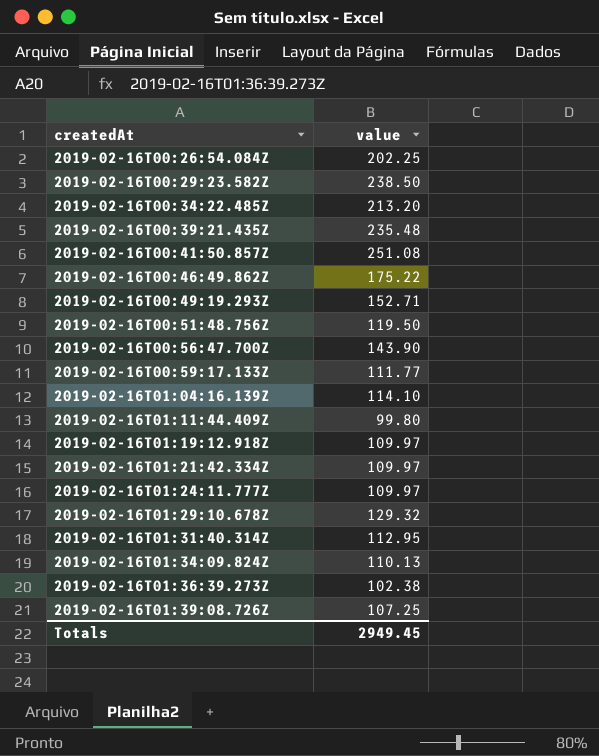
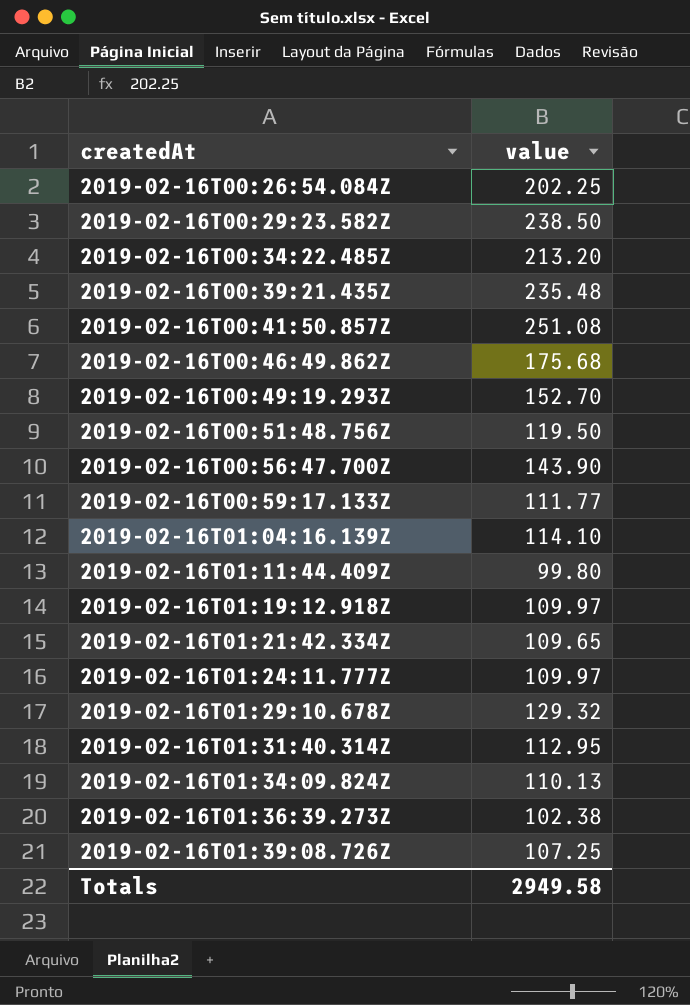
2019-02-16T00:46:49.862Z | value: 175.22 -> 175.68
2019-02-16T00:49:19.293Z | value: 152.71 -> 152.70
2019-02-16T01:21:42.334Z | value: 109.97 -> 109.65
Totals | value: 2949.45 -> 2949.58

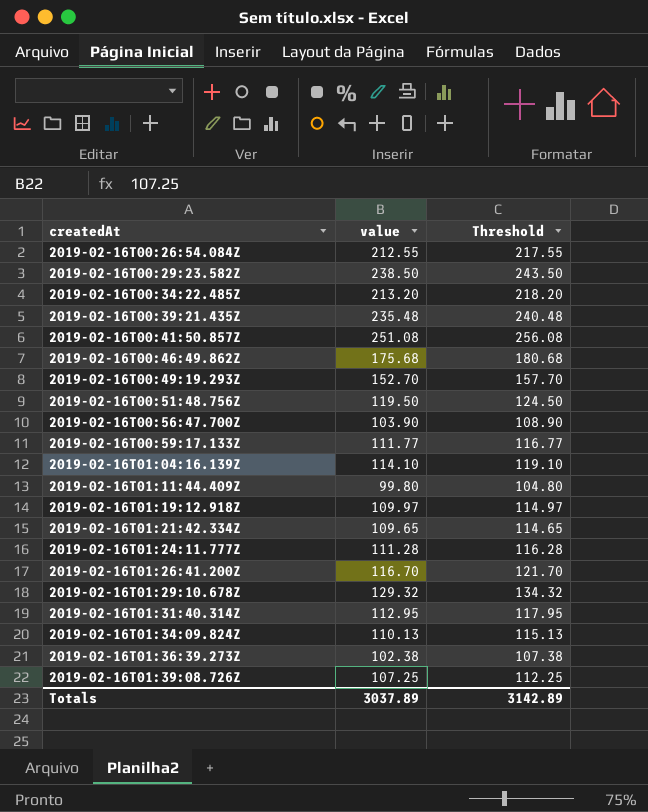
column Threshold | formula: none -> [value] + 5
2019-02-16T00:26:54.084Z | value: 202.25 -> 212.55
2019-02-16T00:56:47.700Z | value: 143.90 -> 103.90
2019-02-16T01:24:11.777Z | value: 109.97 -> 111.28
row 2019-02-16T01:26:41.200Z: none -> 116.70 | 121.70
Totals | value: 2949.58 -> 3037.89

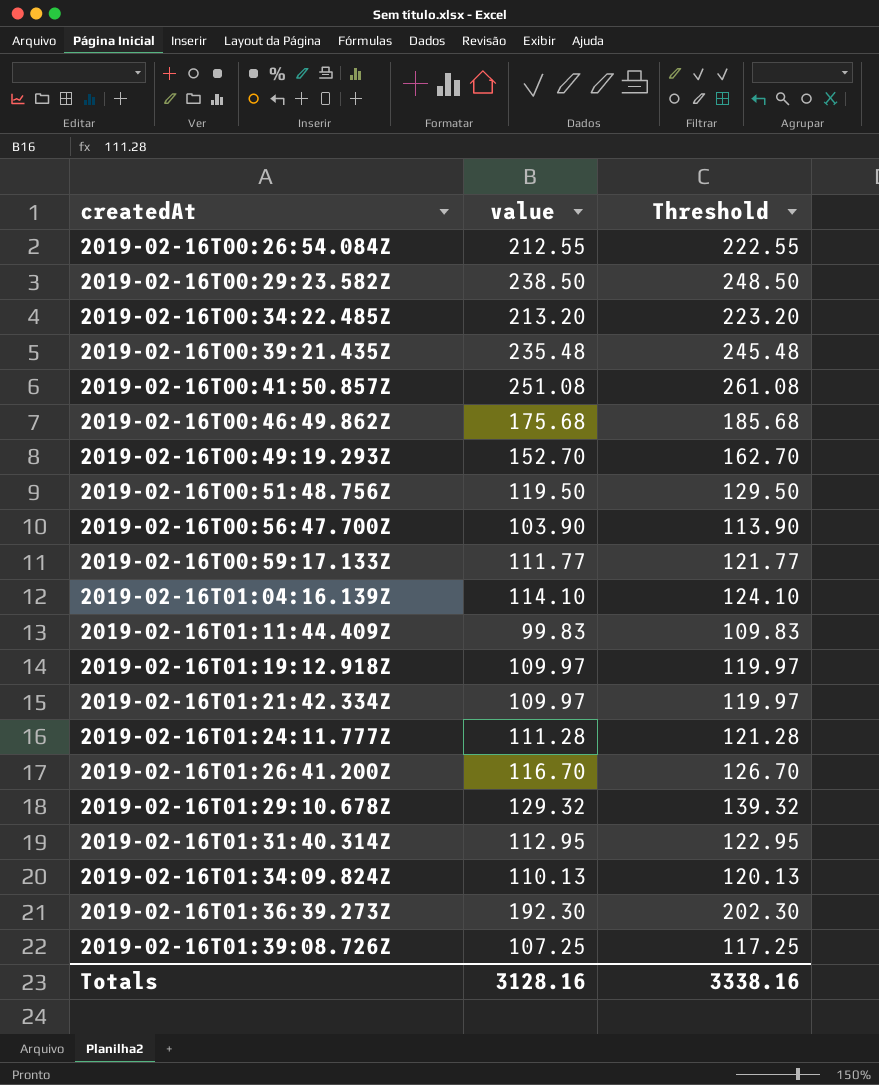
column Threshold | formula: [value] + 5 -> [value] + 10
2019-02-16T01:11:44.409Z | value: 99.80 -> 99.83
2019-02-16T01:21:42.334Z | value: 109.65 -> 109.97
2019-02-16T01:36:39.273Z | value: 102.38 -> 192.30
Totals | value: 3037.89 -> 3128.16
Totals | Threshold: 3142.89 -> 3338.16

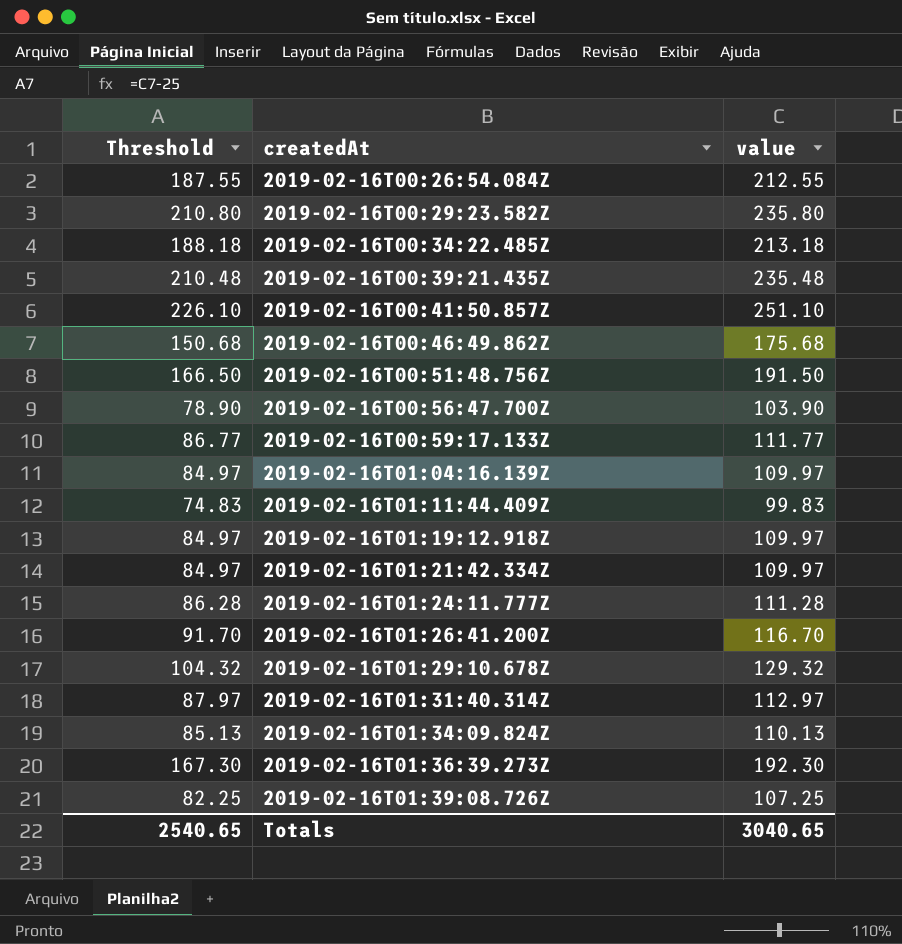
column Threshold | formula: [value] + 10 -> [value] - 25
column Threshold | position: 3 -> 1
row 2019-02-16T00:49:19.293Z: 152.70 | 162.70 -> none
2019-02-16T00:29:23.582Z | value: 238.50 -> 235.80
2019-02-16T00:34:22.485Z | value: 213.20 -> 213.18
2019-02-16T00:41:50.857Z | value: 251.08 -> 251.10
2019-02-16T00:51:48.756Z | value: 119.50 -> 191.50
2019-02-16T01:04:16.139Z | value: 114.10 -> 109.97
2019-02-16T01:31:40.314Z | value: 112.95 -> 112.97
Totals | Threshold: 3338.16 -> 2540.65
Totals | value: 3128.16 -> 3040.65

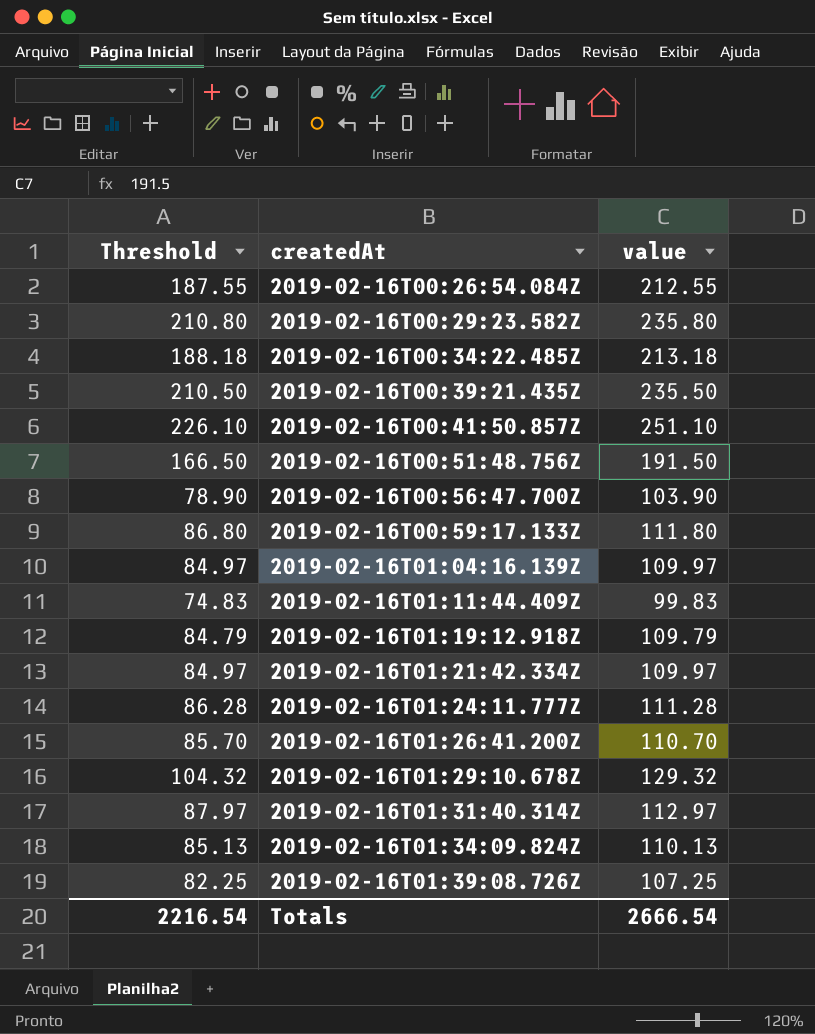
row 2019-02-16T00:46:49.862Z: 150.68 | 175.68 -> none
row 2019-02-16T01:36:39.273Z: 167.30 | 192.30 -> none
2019-02-16T00:39:21.435Z | Threshold: 210.48 -> 210.50
2019-02-16T00:39:21.435Z | value: 235.48 -> 235.50
2019-02-16T00:59:17.133Z | Threshold: 86.77 -> 86.80
2019-02-16T00:59:17.133Z | value: 111.77 -> 111.80
2019-02-16T01:19:12.918Z | Threshold: 84.97 -> 84.79
2019-02-16T01:19:12.918Z | value: 109.97 -> 109.79
2019-02-16T01:26:41.200Z | Threshold: 91.70 -> 85.70
2019-02-16T01:26:41.200Z | value: 116.70 -> 110.70
Totals | Threshold: 2540.65 -> 2216.54
Totals | value: 3040.65 -> 2666.54

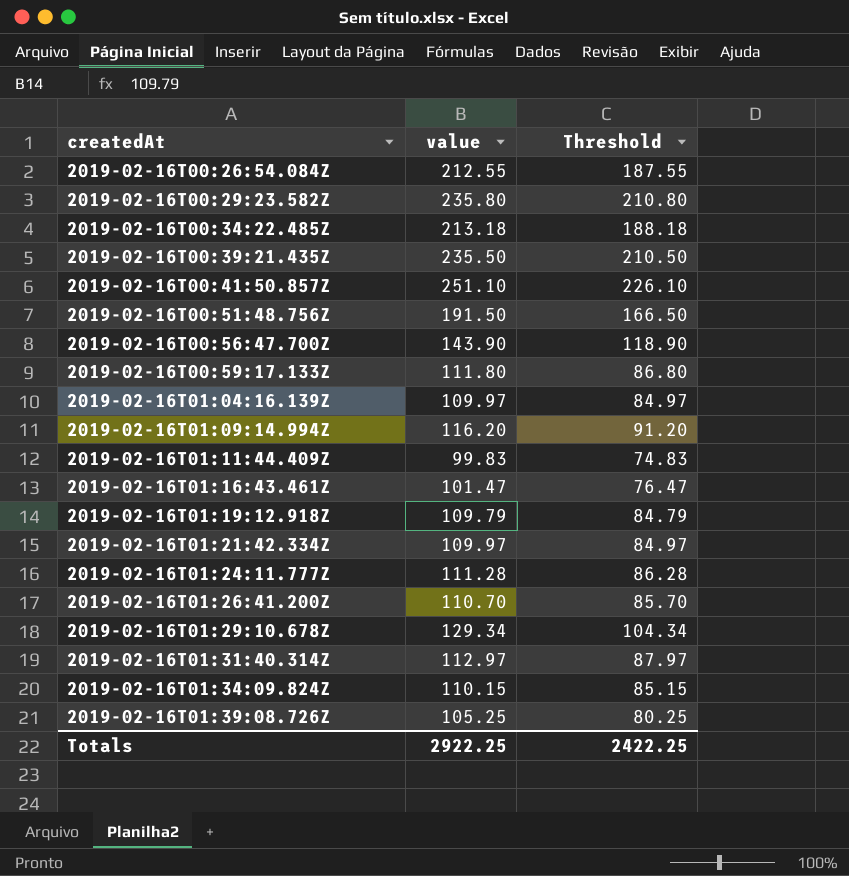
column Threshold | position: 1 -> 3
2019-02-16T00:56:47.700Z | value: 103.90 -> 143.90
2019-02-16T00:56:47.700Z | Threshold: 78.90 -> 118.90
row 2019-02-16T01:09:14.994Z: none -> 116.20 | 91.20
row 2019-02-16T01:16:43.461Z: none -> 101.47 | 76.47
2019-02-16T01:29:10.678Z | value: 129.32 -> 129.34
2019-02-16T01:29:10.678Z | Threshold: 104.32 -> 104.34
2019-02-16T01:34:09.824Z | value: 110.13 -> 110.15
2019-02-16T01:34:09.824Z | Threshold: 85.13 -> 85.15
2019-02-16T01:39:08.726Z | value: 107.25 -> 105.25
2019-02-16T01:39:08.726Z | Threshold: 82.25 -> 80.25
Totals | value: 2666.54 -> 2922.25
Totals | Threshold: 2216.54 -> 2422.25

